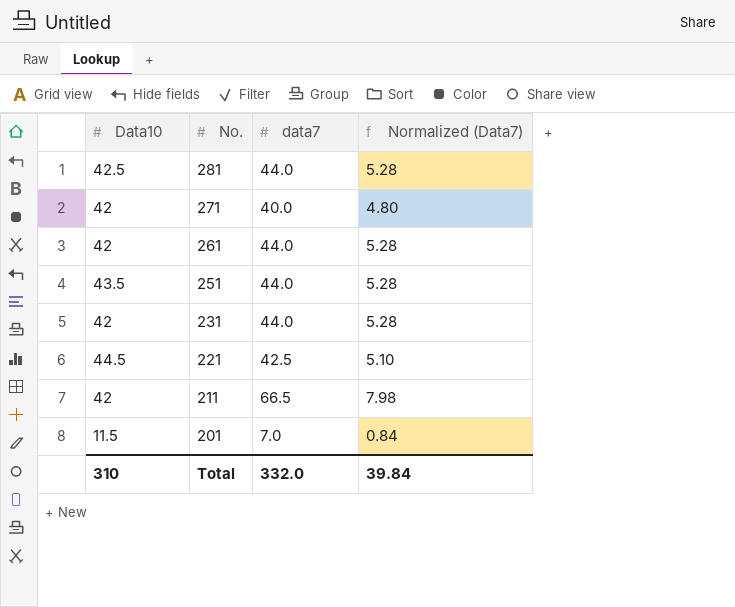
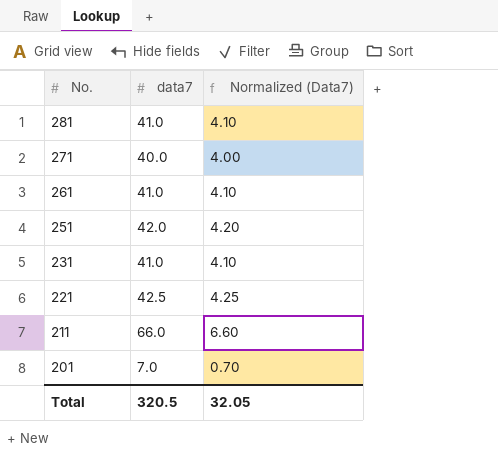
column Data10 | position: 1 -> none
column Normalized (Data7) | formula: [data7] * 0.12 -> [data7] * 0.1
281 | data7: 44.0 -> 41.0
261 | data7: 44.0 -> 41.0
251 | data7: 44.0 -> 42.0
231 | data7: 44.0 -> 41.0
211 | data7: 66.5 -> 66.0
Total | data7: 332.0 -> 320.5
Total | Normalized (Data7): 39.84 -> 32.05

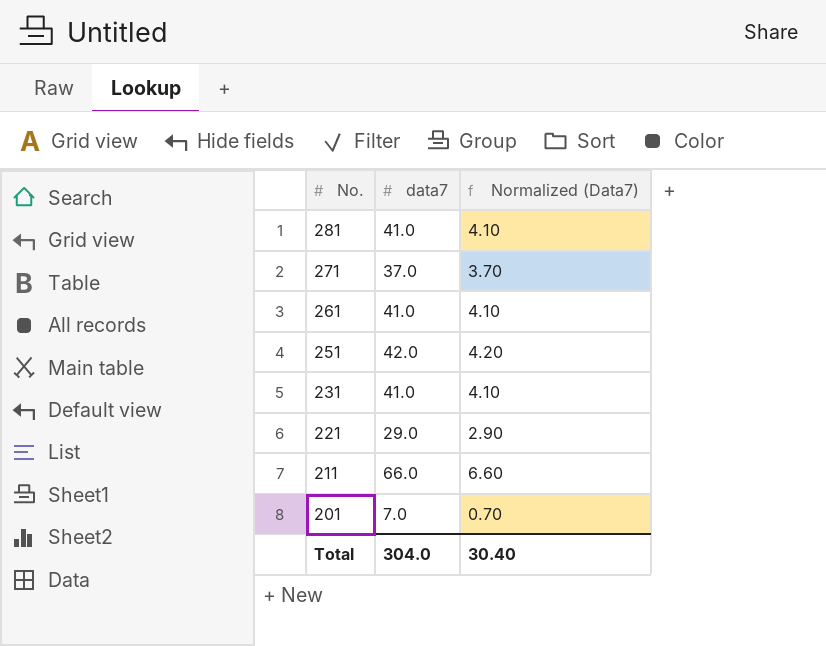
271 | data7: 40.0 -> 37.0
271 | Normalized (Data7): 4.00 -> 3.70
221 | data7: 42.5 -> 29.0
221 | Normalized (Data7): 4.25 -> 2.90
Total | data7: 320.5 -> 304.0
Total | Normalized (Data7): 32.05 -> 30.40

